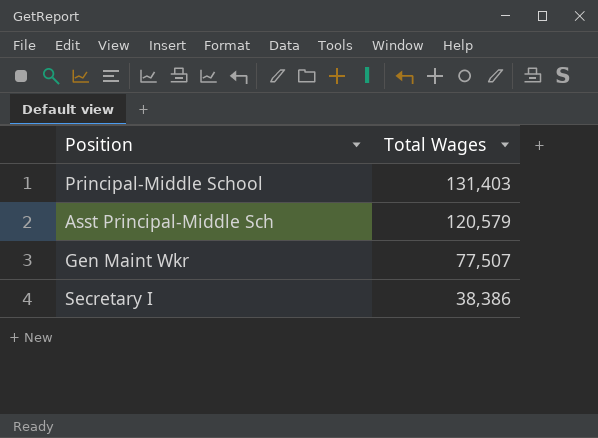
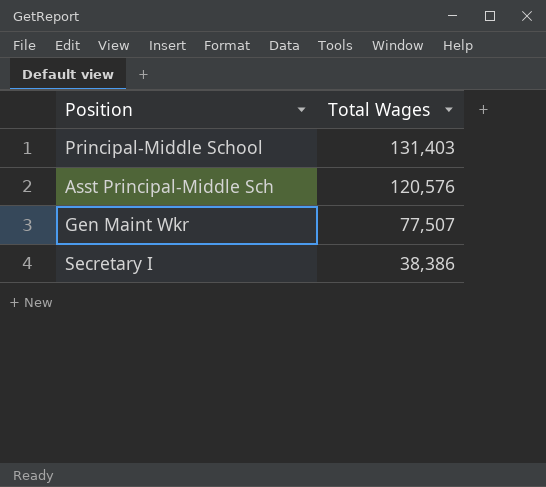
Asst Principal-Middle Sch | Total Wages: 120,579 -> 120,576

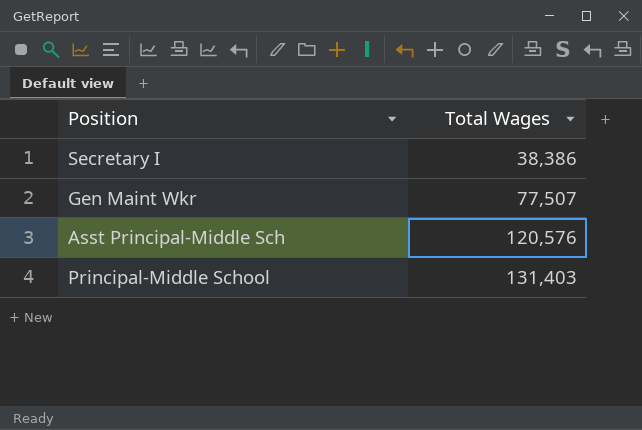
row order: Total Wages descending -> Total Wages ascending

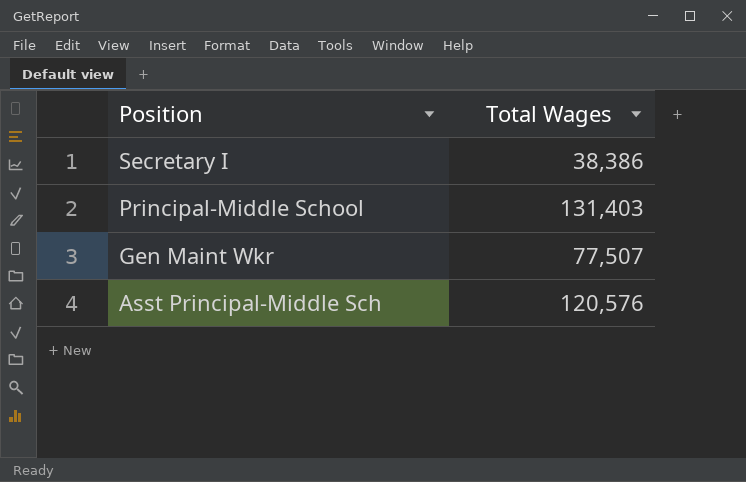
row order: Total Wages ascending -> Position descending

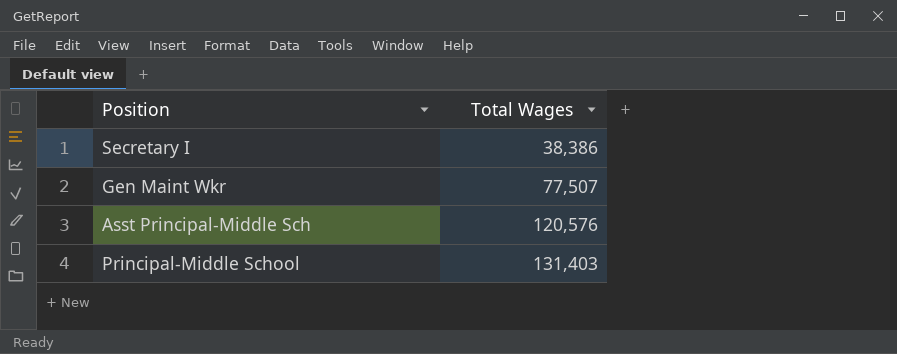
row order: Position descending -> Total Wages ascending

